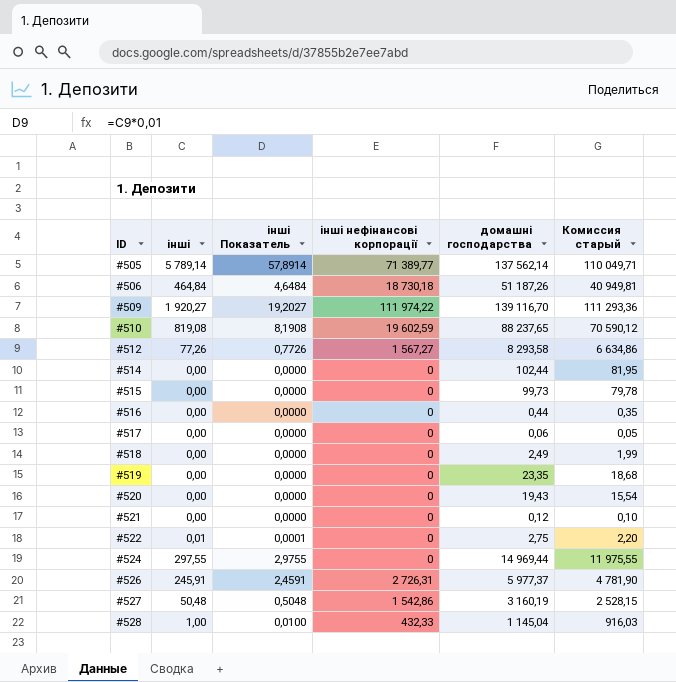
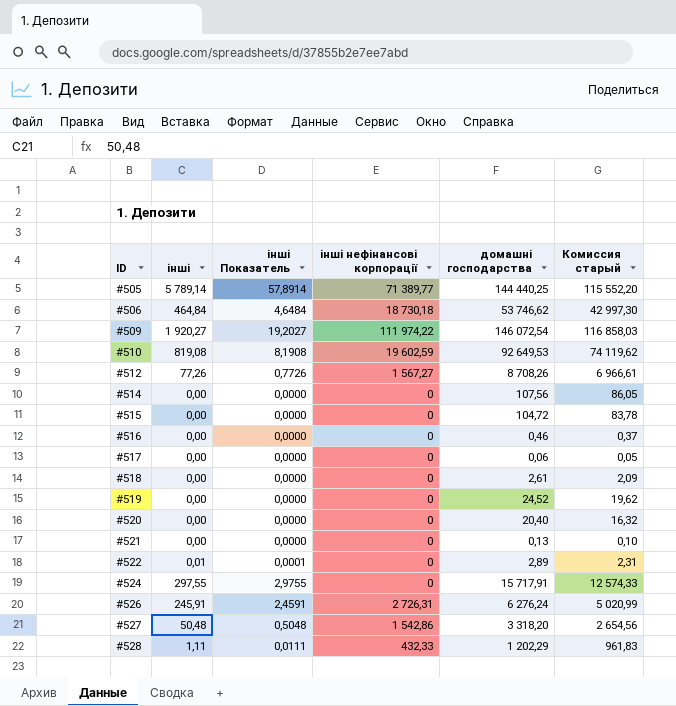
#505 | домашні господарства: 137 562,14 -> 144 440,25
#505 | Комиссия старый: 110 049,71 -> 115 552,20
#506 | домашні господарства: 51 187,26 -> 53 746,62
#506 | Комиссия старый: 40 949,81 -> 42 997,30
#509 | домашні господарства: 139 116,70 -> 146 072,54
#509 | Комиссия старый: 111 293,36 -> 116 858,03
#510 | домашні господарства: 88 237,65 -> 92 649,53
#510 | Комиссия старый: 70 590,12 -> 74 119,62
#512 | домашні господарства: 8 293,58 -> 8 708,26
#512 | Комиссия старый: 6 634,86 -> 6 966,61
#514 | домашні господарства: 102,44 -> 107,56
#514 | Комиссия старый: 81,95 -> 86,05
#515 | домашні господарства: 99,73 -> 104,72
#515 | Комиссия старый: 79,78 -> 83,78
#516 | домашні господарства: 0,44 -> 0,46
#516 | Комиссия старый: 0,35 -> 0,37
#518 | домашні господарства: 2,49 -> 2,61
#518 | Комиссия старый: 1,99 -> 2,09
#519 | домашні господарства: 23,35 -> 24,52
#519 | Комиссия старый: 18,68 -> 19,62
#520 | домашні господарства: 19,43 -> 20,40
#520 | Комиссия старый: 15,54 -> 16,32
#521 | домашні господарства: 0,12 -> 0,13
#522 | домашні господарства: 2,75 -> 2,89
#522 | Комиссия старый: 2,20 -> 2,31
#524 | домашні господарства: 14 969,44 -> 15 717,91
#524 | Комиссия старый: 11 975,55 -> 12 574,33
#526 | домашні господарства: 5 977,37 -> 6 276,24
#526 | Комиссия старый: 4 781,90 -> 5 020,99
#527 | домашні господарства: 3 160,19 -> 3 318,20
#527 | Комиссия старый: 2 528,15 -> 2 654,56
#528 | інші: 1,00 -> 1,11
#528 | інші Показатель: 0,0100 -> 0,0111
#528 | домашні господарства: 1 145,04 -> 1 202,29
#528 | Комиссия старый: 916,03 -> 961,83

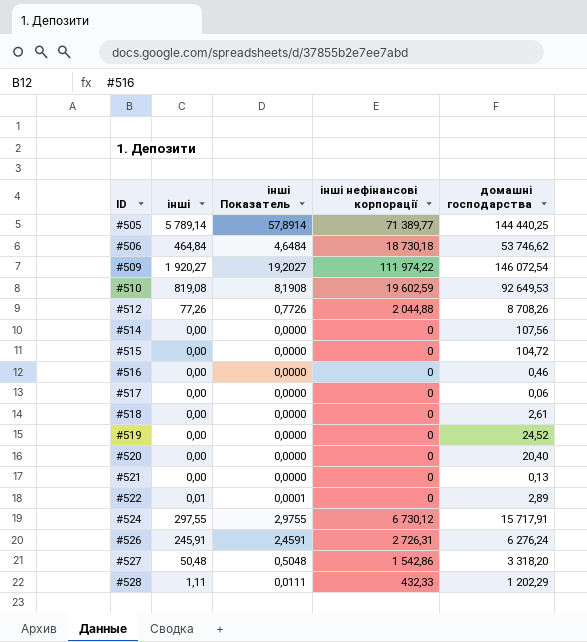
column Комиссия старый | formula: [домашні господарства] * 0,8 -> none
#512 | інші нефінансові корпорації: 1 567,27 -> 2 044,88
#524 | інші нефінансові корпорації: 0 -> 6 730,12

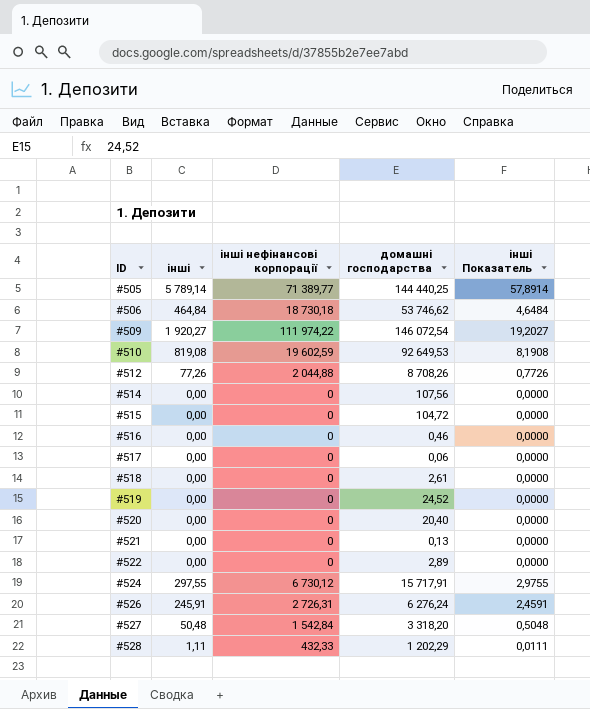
column інші Показатель | position: 3 -> 5
#522 | інші: 0,01 -> 0,00
#522 | інші Показатель: 0,0001 -> 0,0000
#527 | інші нефінансові корпорації: 1 542,86 -> 1 542,84

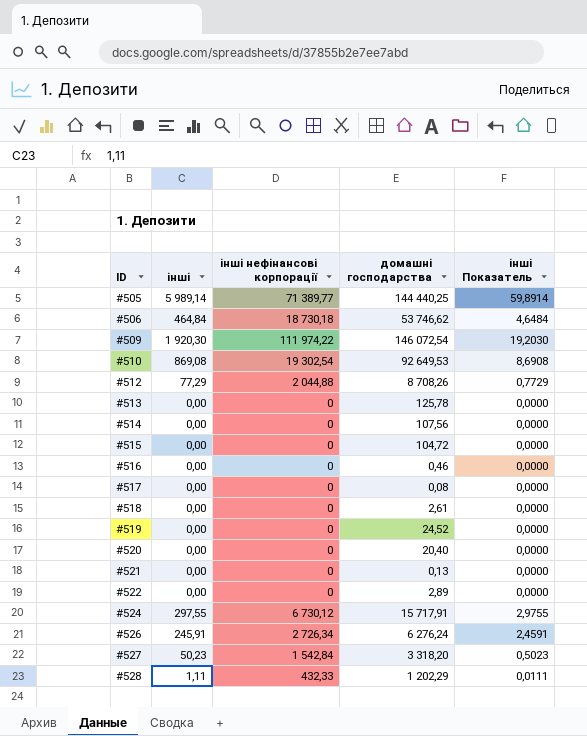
#505 | інші: 5 789,14 -> 5 989,14
#505 | інші Показатель: 57,8914 -> 59,8914
#509 | інші: 1 920,27 -> 1 920,30
#509 | інші Показатель: 19,2027 -> 19,2030
#510 | інші: 819,08 -> 869,08
#510 | інші нефінансові корпорації: 19 602,59 -> 19 302,54
#510 | інші Показатель: 8,1908 -> 8,6908
#512 | інші: 77,26 -> 77,29
#512 | інші Показатель: 0,7726 -> 0,7729
row #513: none -> 0,00 | 0 | 125,78 | 0,0000
#517 | домашні господарства: 0,06 -> 0,08
#526 | інші нефінансові корпорації: 2 726,31 -> 2 726,34
#527 | інші: 50,48 -> 50,23
#527 | інші Показатель: 0,5048 -> 0,5023

